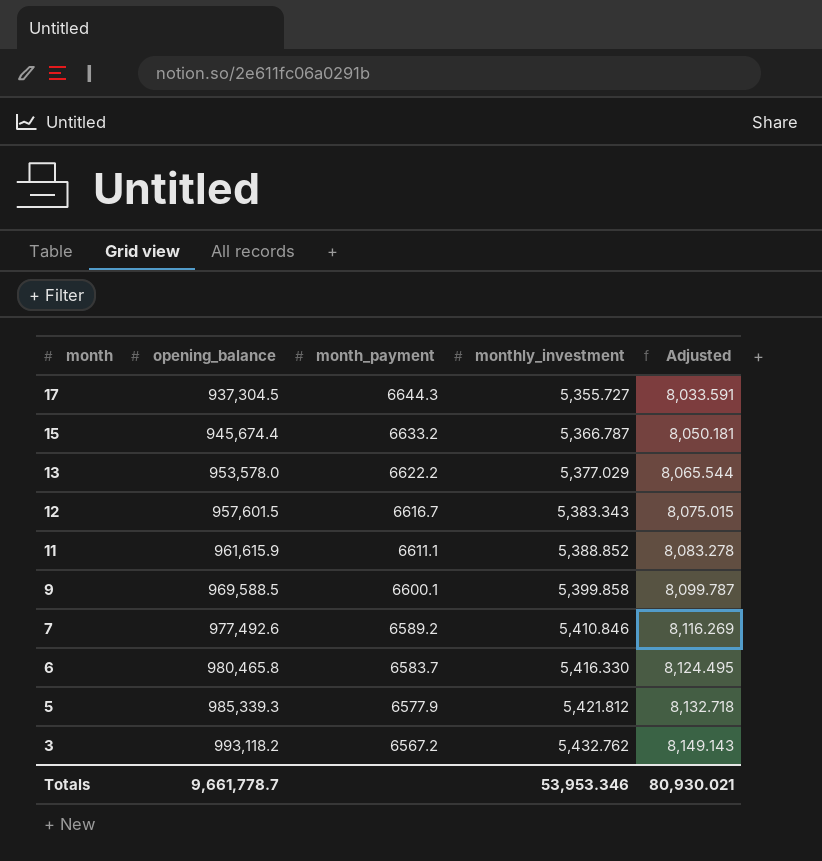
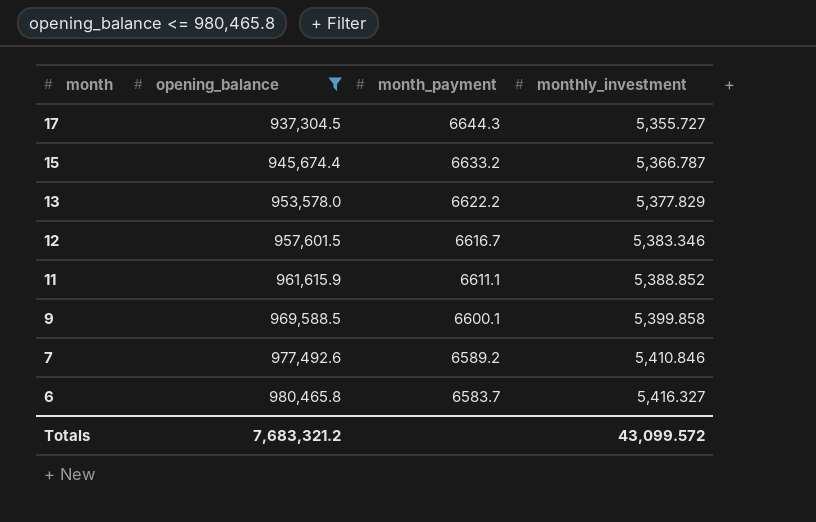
filter: none -> opening_balance <= 980,465.8
column Adjusted | formula: [monthly_investment] * 1.5 -> none
13 | monthly_investment: 5,377.029 -> 5,377.829
12 | monthly_investment: 5,383.343 -> 5,383.346
6 | monthly_investment: 5,416.330 -> 5,416.327
Totals | opening_balance: 9,661,778.7 -> 7,683,321.2
Totals | monthly_investment: 53,953.346 -> 43,099.572

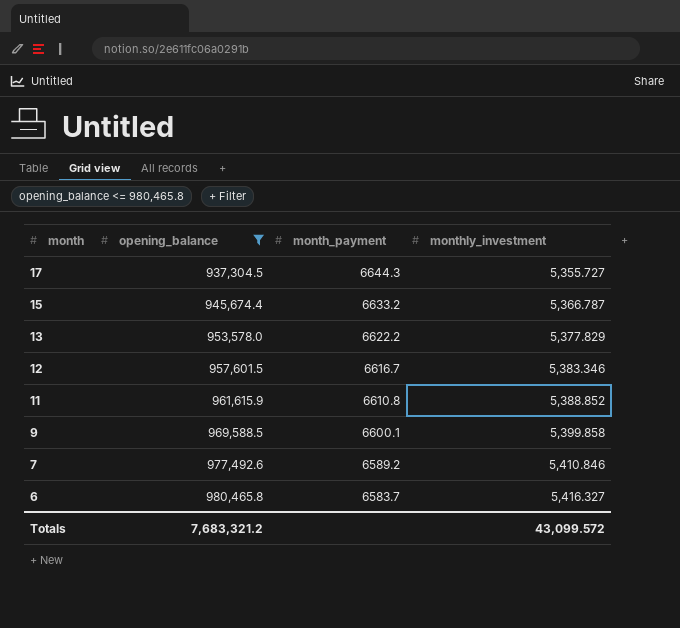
11 | month_payment: 6611.1 -> 6610.8

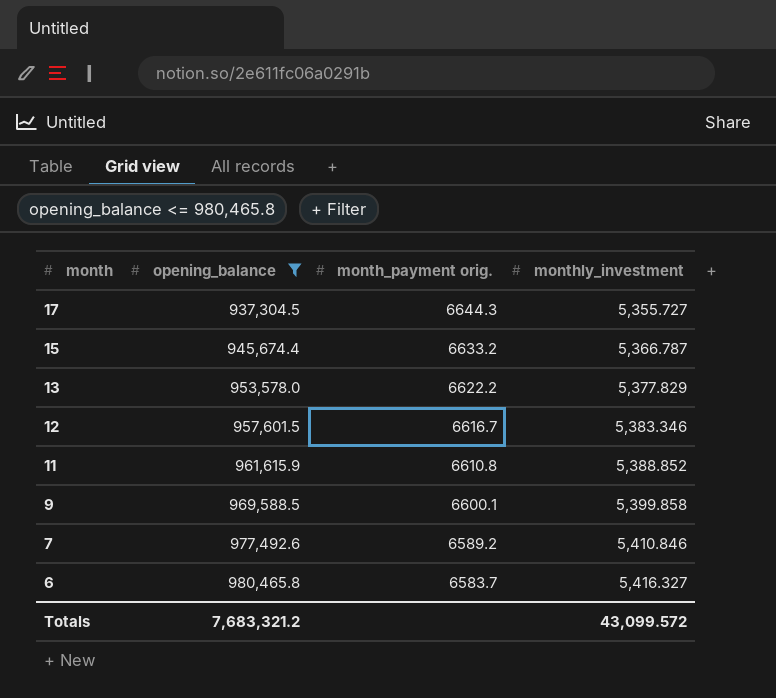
column name: month_payment -> month_payment orig.

